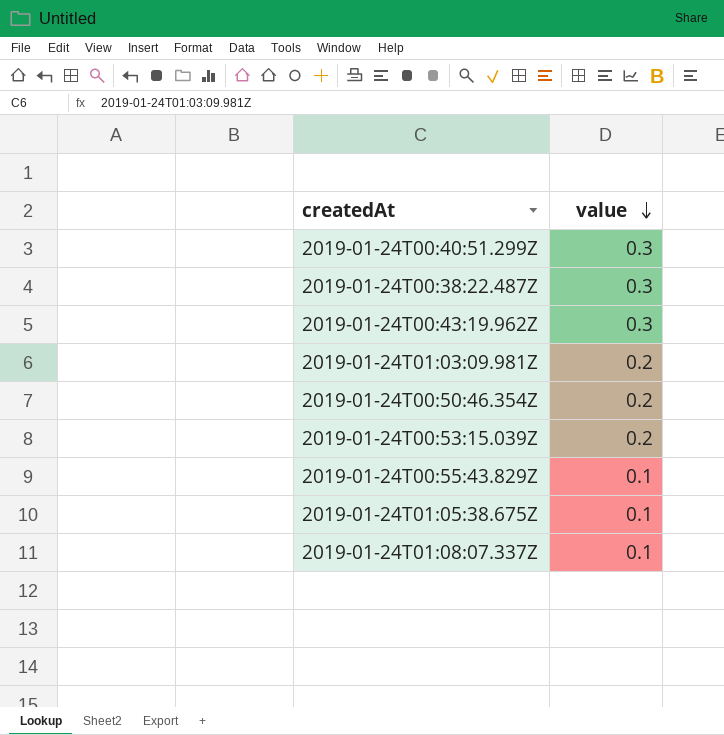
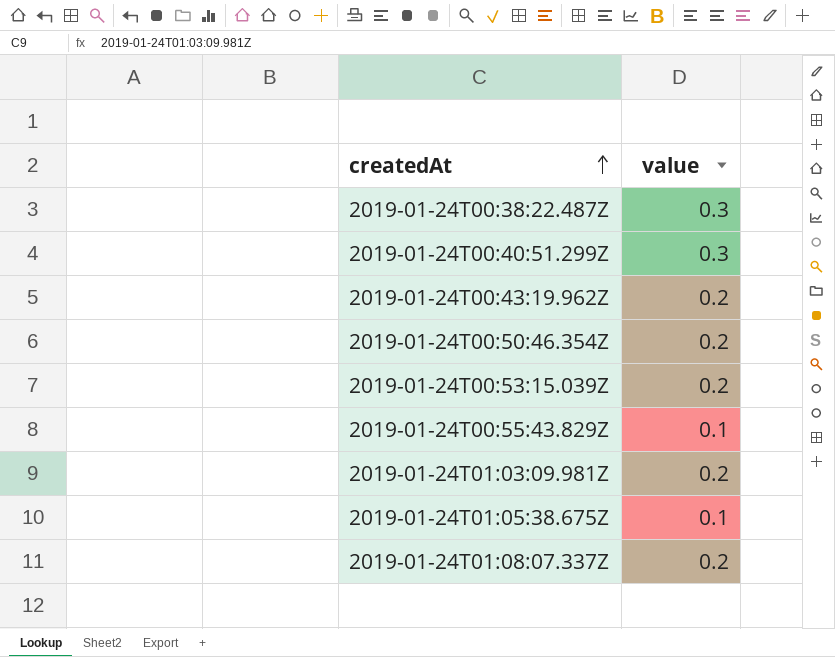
row order: value descending -> createdAt ascending
2019-01-24T00:43:19.962Z | value: 0.3 -> 0.2
2019-01-24T01:08:07.337Z | value: 0.1 -> 0.2

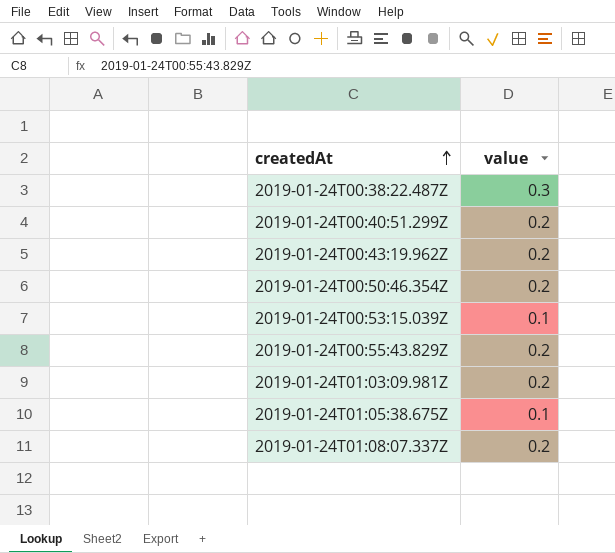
2019-01-24T00:40:51.299Z | value: 0.3 -> 0.2
2019-01-24T00:53:15.039Z | value: 0.2 -> 0.1
2019-01-24T00:55:43.829Z | value: 0.1 -> 0.2

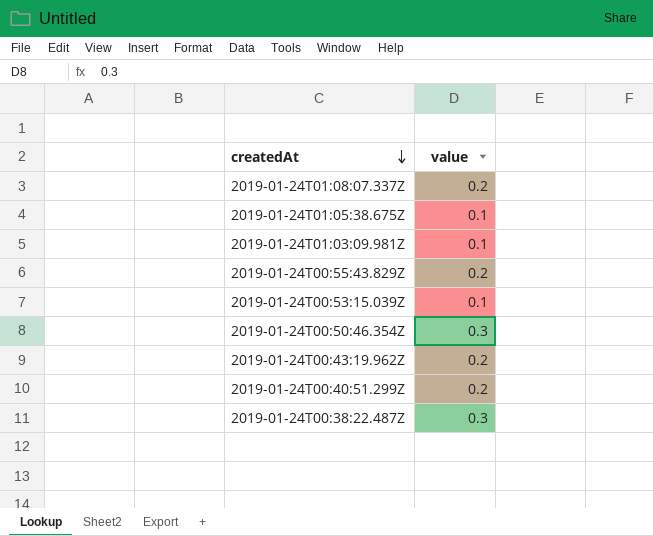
row order: createdAt ascending -> createdAt descending
2019-01-24T01:03:09.981Z | value: 0.2 -> 0.1
2019-01-24T00:50:46.354Z | value: 0.2 -> 0.3

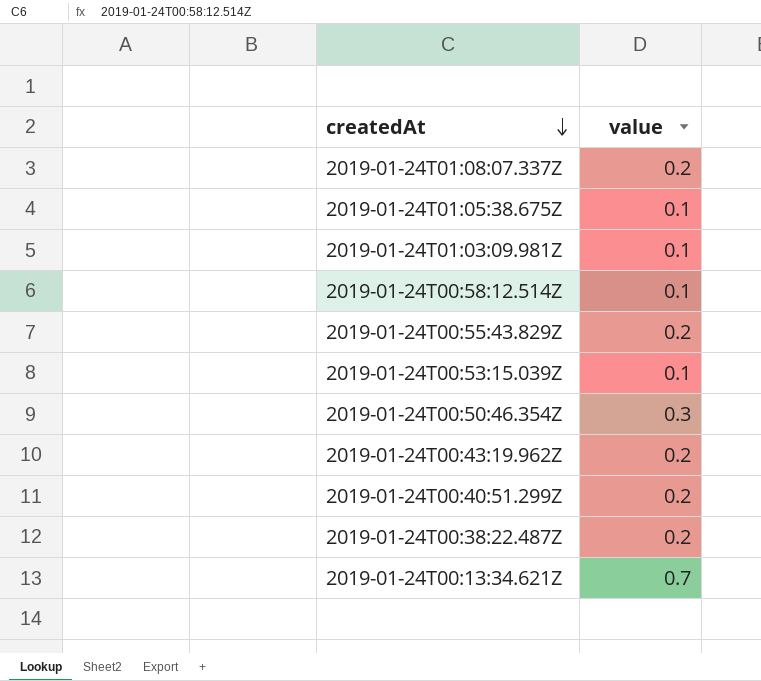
row 2019-01-24T00:58:12.514Z: none -> 0.1
2019-01-24T00:38:22.487Z | value: 0.3 -> 0.2
row 2019-01-24T00:13:34.621Z: none -> 0.7

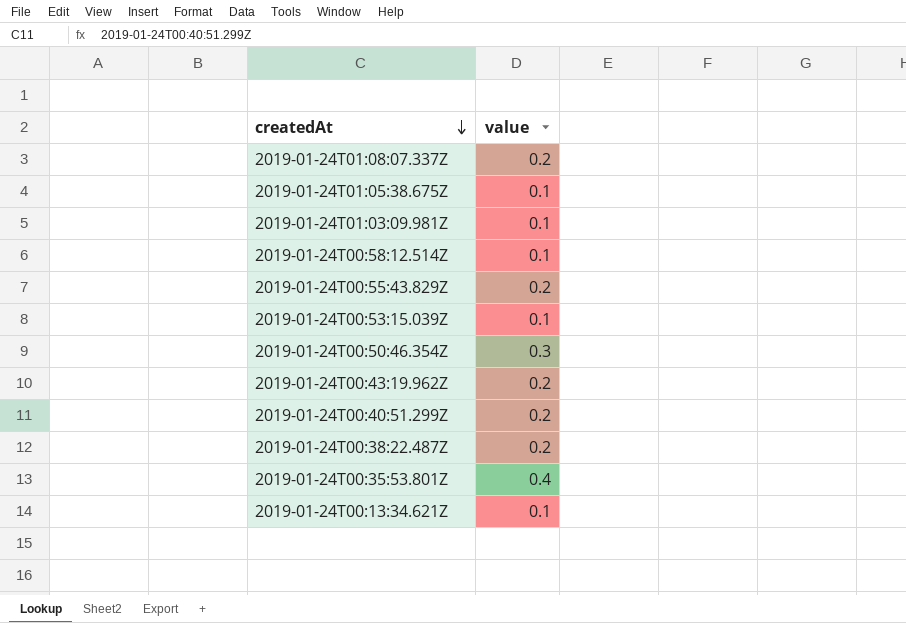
row 2019-01-24T00:35:53.801Z: none -> 0.4
2019-01-24T00:13:34.621Z | value: 0.7 -> 0.1

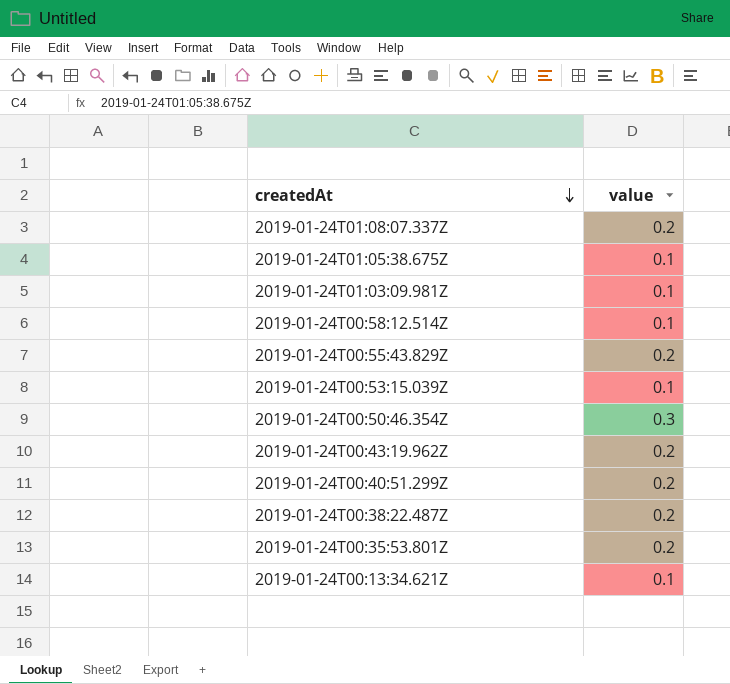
2019-01-24T00:35:53.801Z | value: 0.4 -> 0.2

